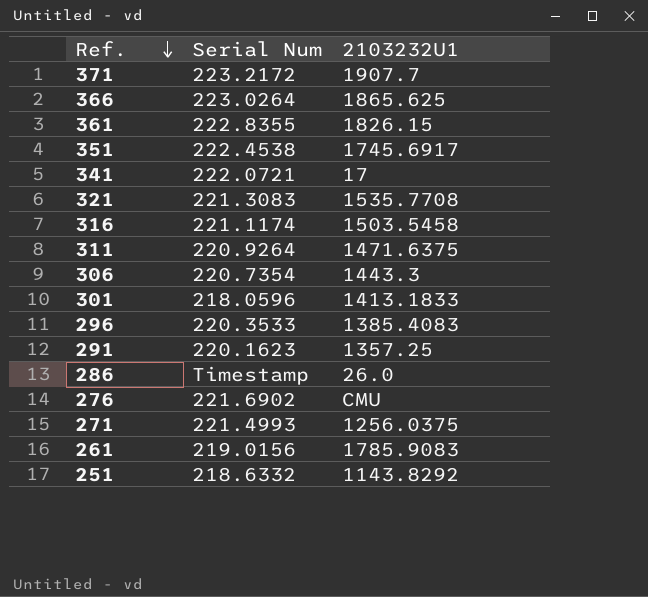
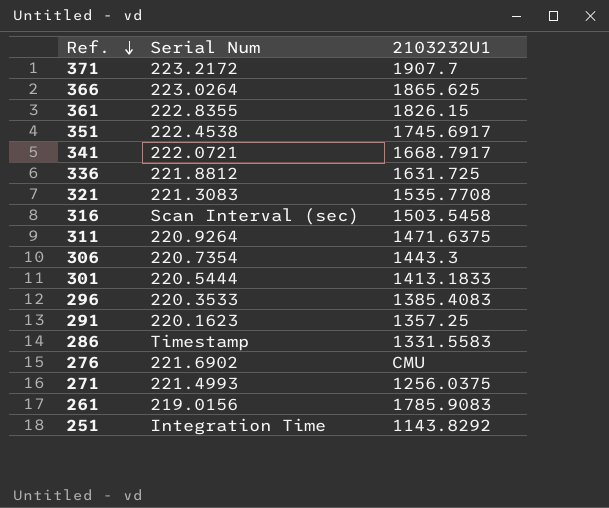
341 | 2103232U1: 17 -> 1668.7917
row 336: none -> 221.8812 | 1631.725
316 | Serial Num: 221.1174 -> Scan Interval (sec)
301 | Serial Num: 218.0596 -> 220.5444
286 | 2103232U1: 26.0 -> 1331.5583
251 | Serial Num: 218.6332 -> Integration Time

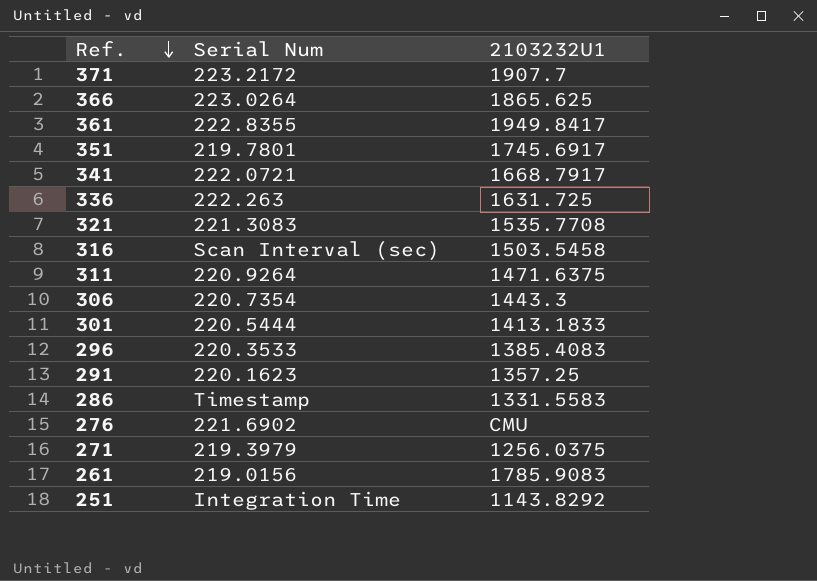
361 | 2103232U1: 1826.15 -> 1949.8417
351 | Serial Num: 222.4538 -> 219.7801
336 | Serial Num: 221.8812 -> 222.263
271 | Serial Num: 221.4993 -> 219.3979

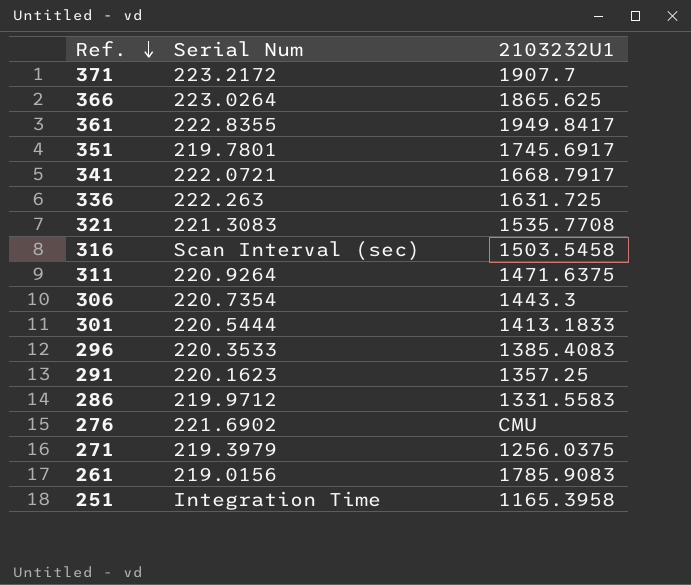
286 | Serial Num: Timestamp -> 219.9712
251 | 2103232U1: 1143.8292 -> 1165.3958

